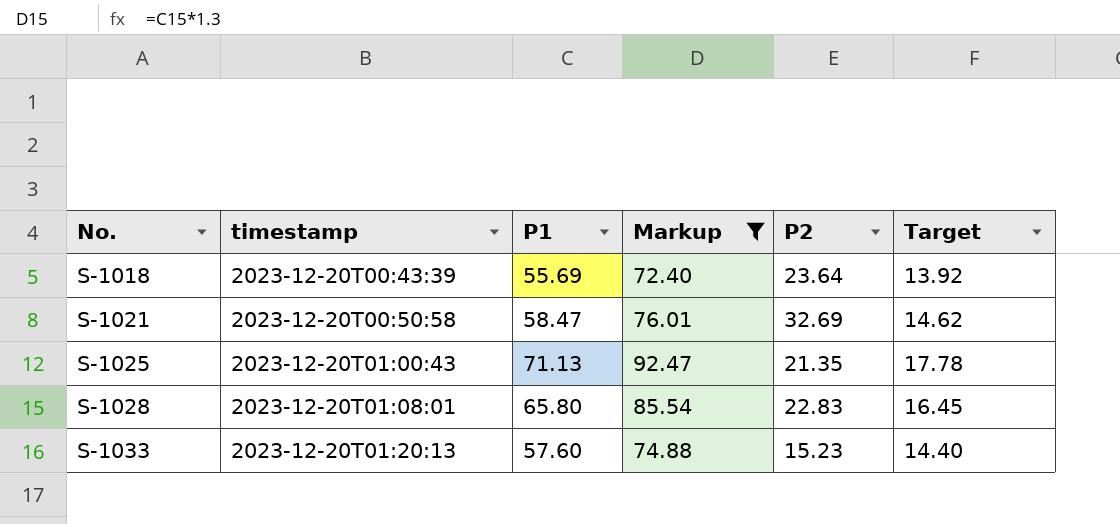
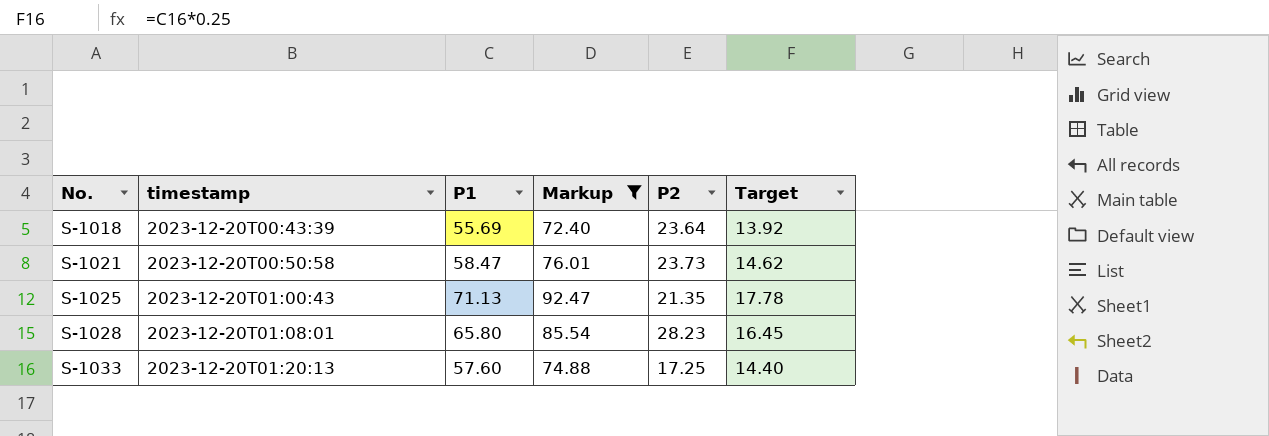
S-1021 | P2: 32.69 -> 23.73
S-1028 | P2: 22.83 -> 28.23
S-1033 | P2: 15.23 -> 17.25

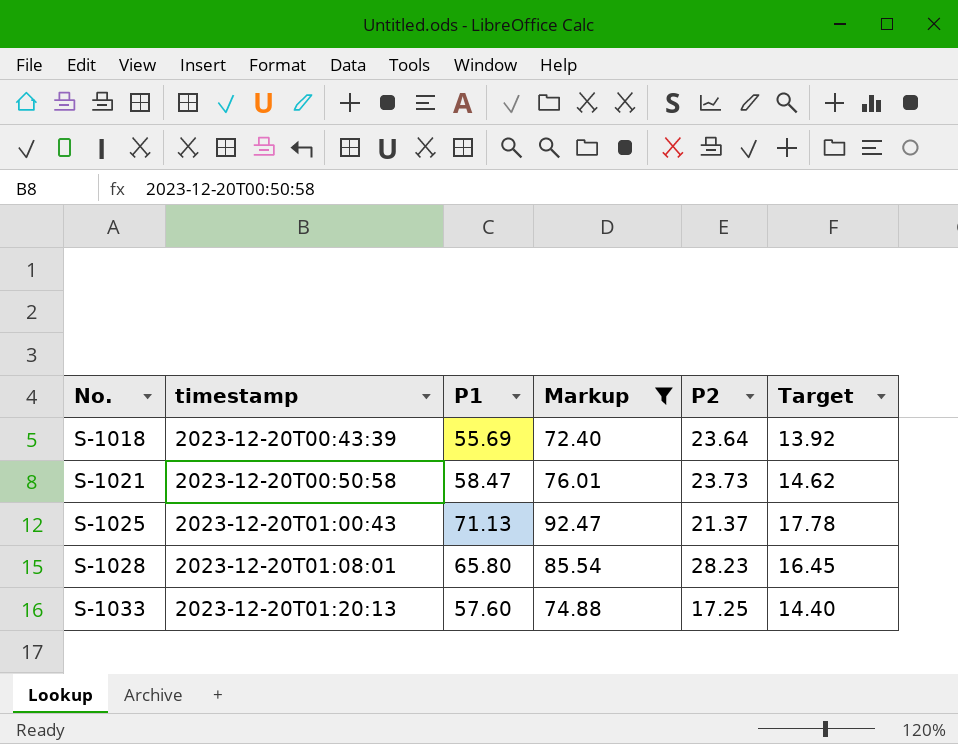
S-1025 | P2: 21.35 -> 21.37

